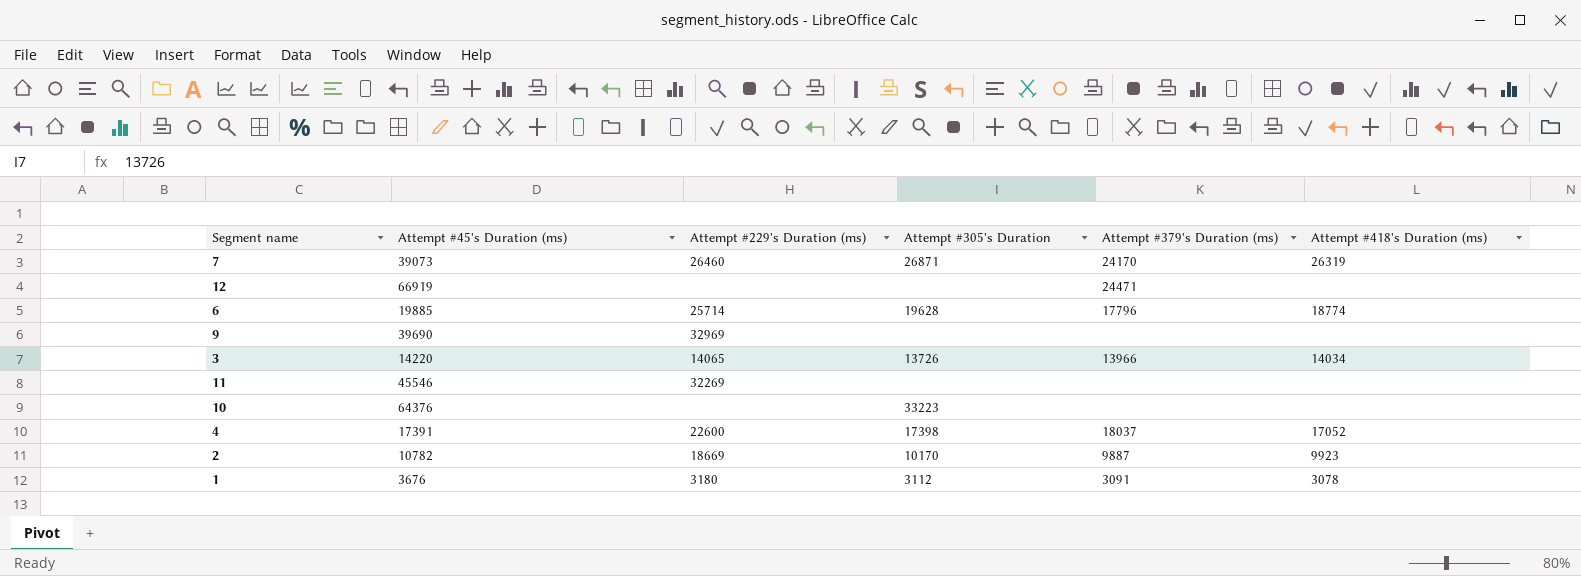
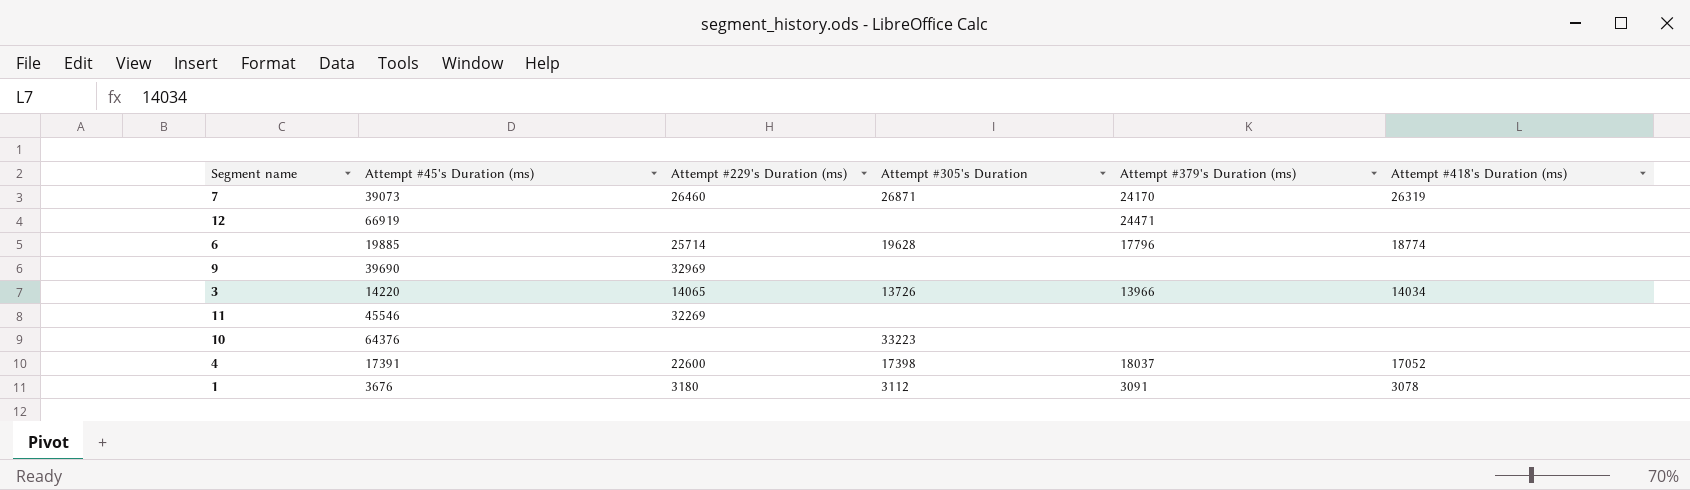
row 2: 10782 | 18669 | 10170 | 9887 | 9923 -> none

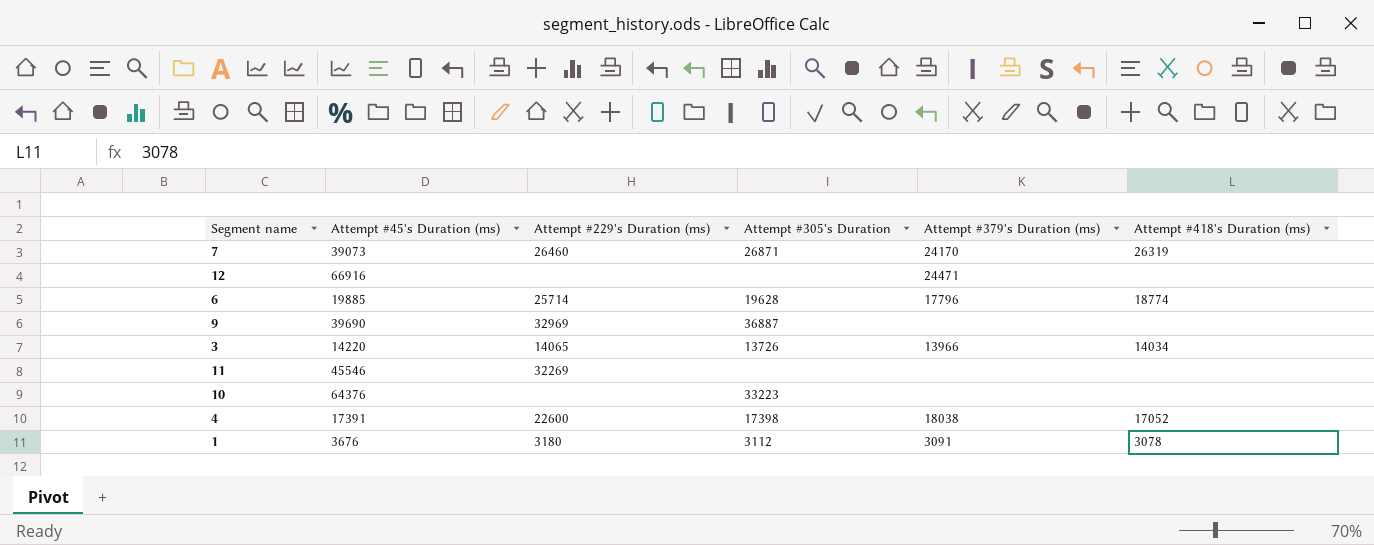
12 | Attempt #45's Duration (ms): 66919 -> 66916
9 | Attempt #305's Duration: none -> 36887
4 | Attempt #379's Duration (ms): 18037 -> 18038

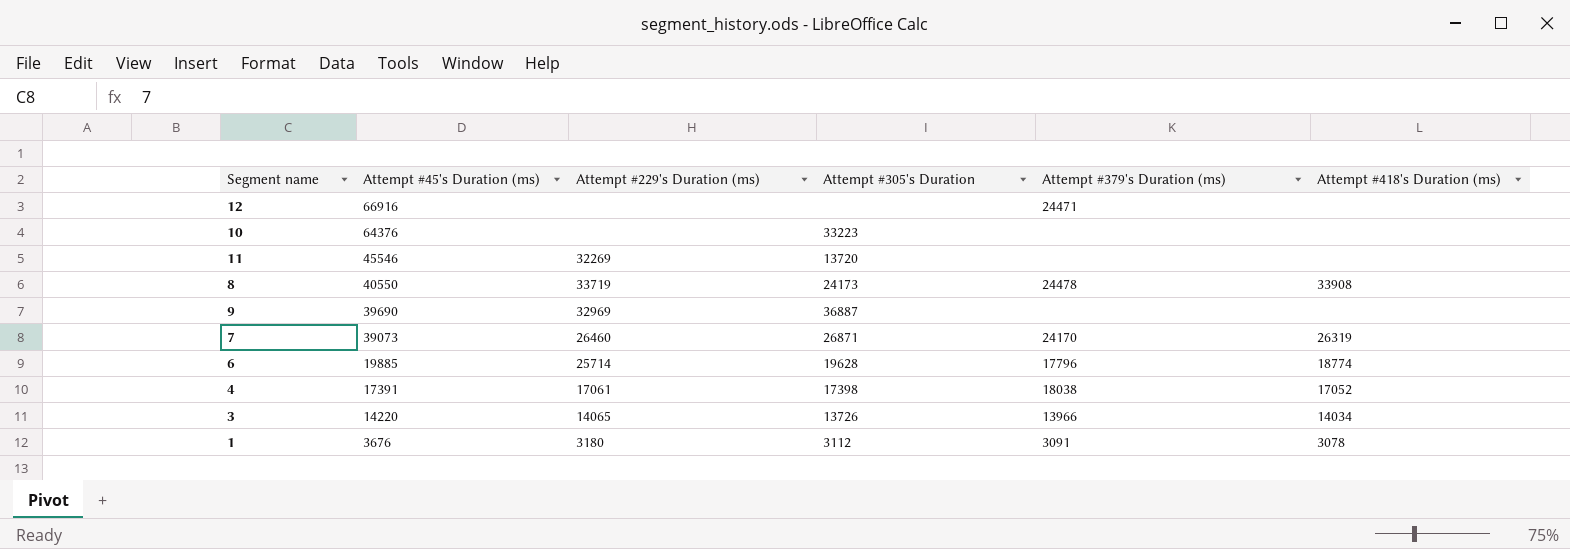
row order: none -> Attempt #45's Duration (ms) descending
11 | Attempt #305's Duration: none -> 13720
row 8: none -> 40550 | 33719 | 24173 | 24478 | 33908
4 | Attempt #229's Duration (ms): 22600 -> 17061

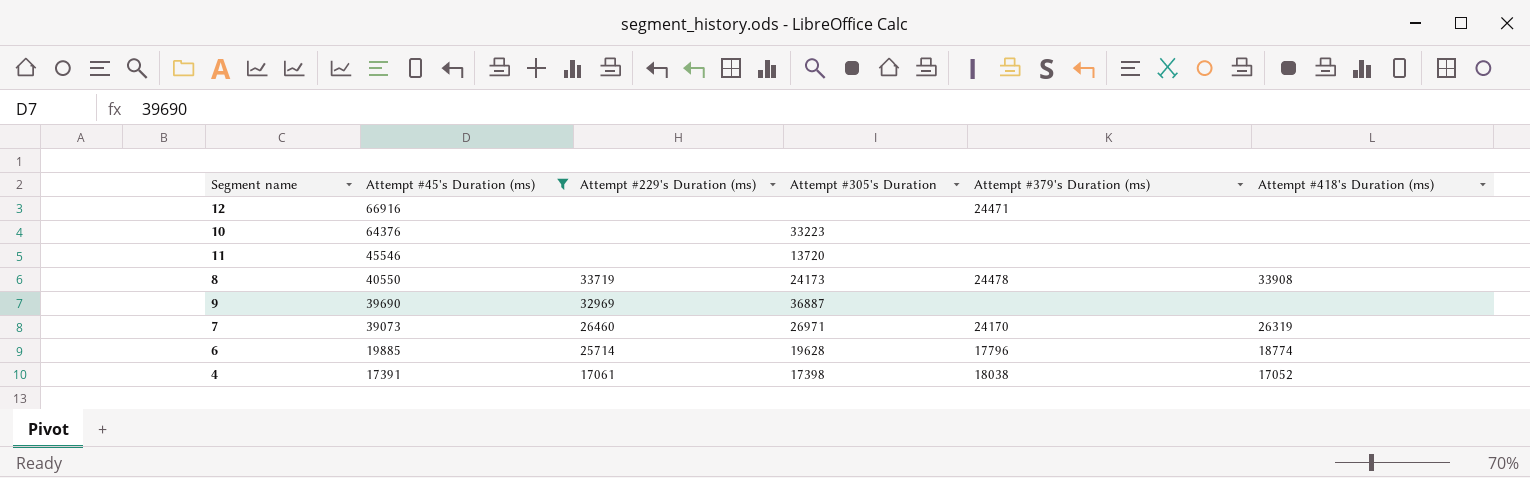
filter: none -> Attempt #45's Duration (ms) >= 17391
11 | Attempt #229's Duration (ms): 32269 -> none
7 | Attempt #305's Duration: 26871 -> 26971

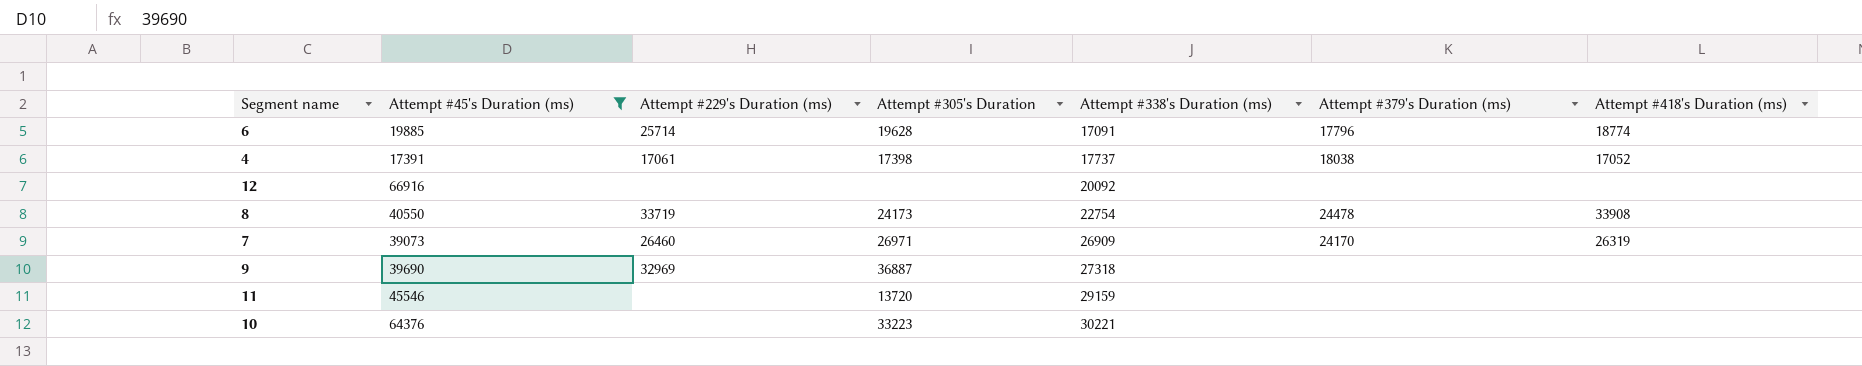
row order: Attempt #45's Duration (ms) descending -> Attempt #338's Duration (ms) ascending
column Attempt #338's Duration (ms) | position: none -> 5
12 | Attempt #379's Duration (ms): 24471 -> none

